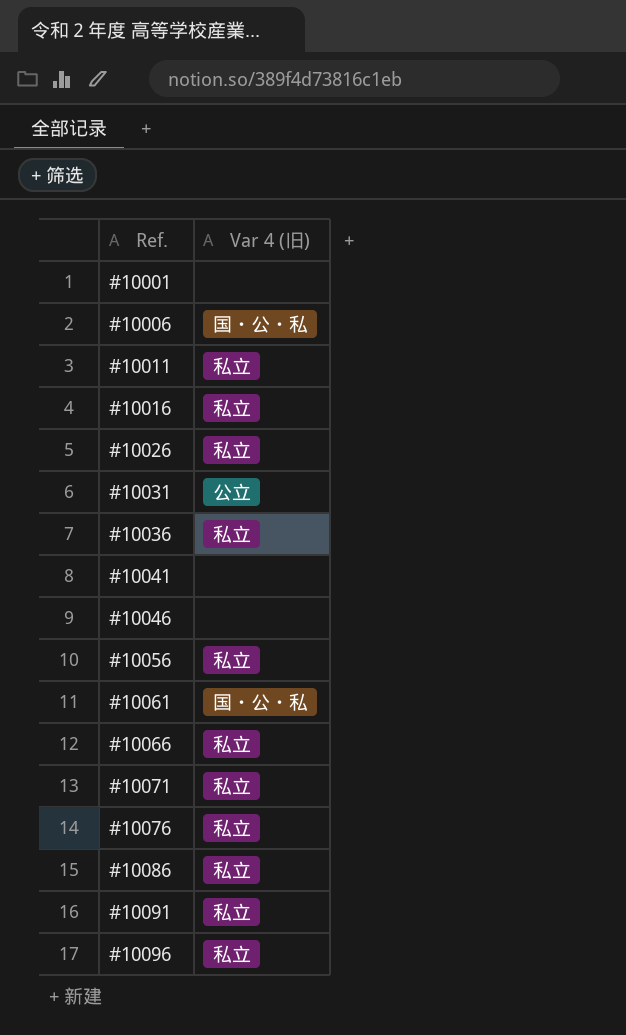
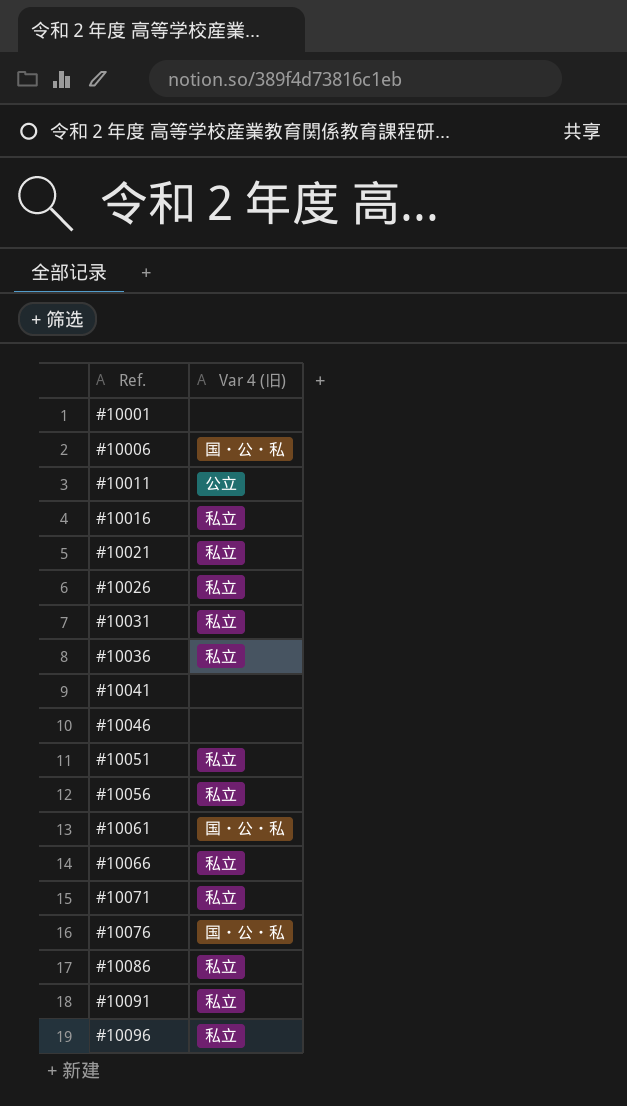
#10011 | Var 4 (旧): 私立 -> 公立
row #10021: none -> 私立
#10031 | Var 4 (旧): 公立 -> 私立
row #10051: none -> 私立
#10076 | Var 4 (旧): 私立 -> 国・公・私

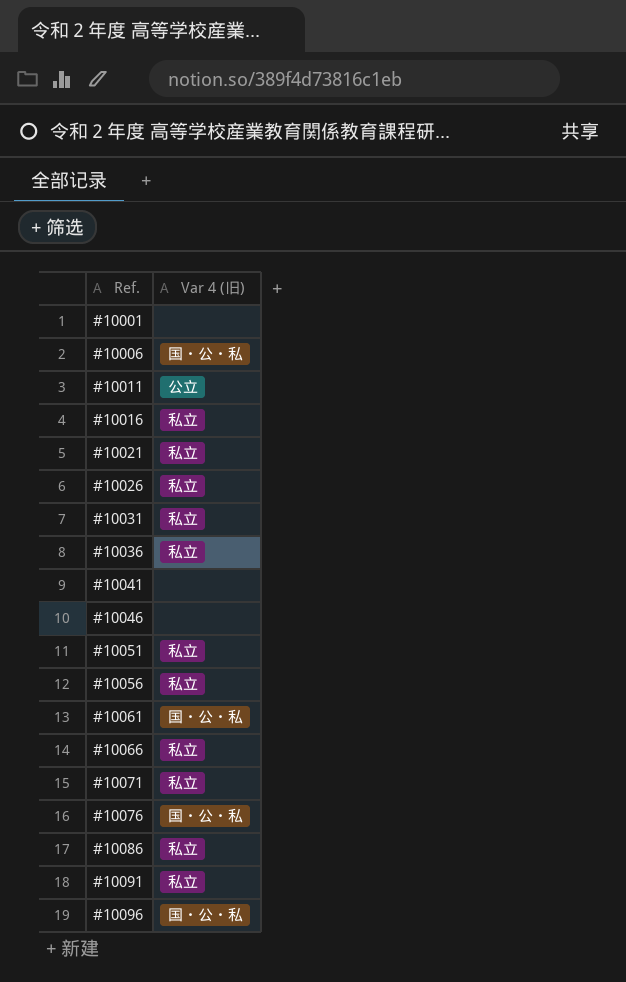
#10096 | Var 4 (旧): 私立 -> 国・公・私

